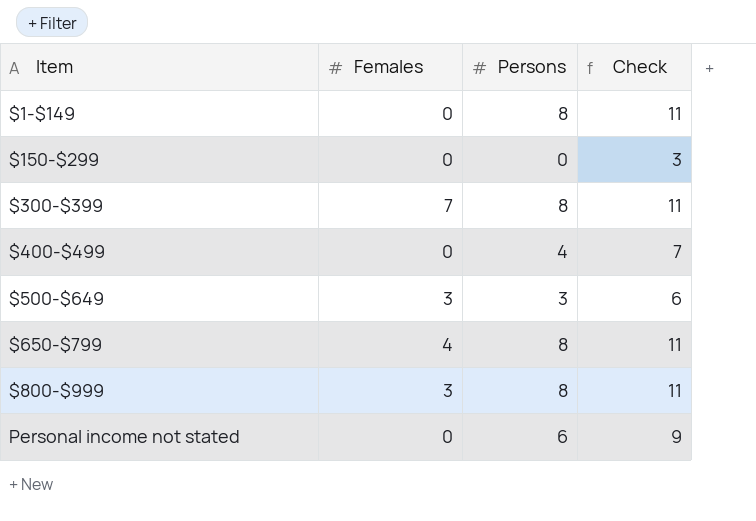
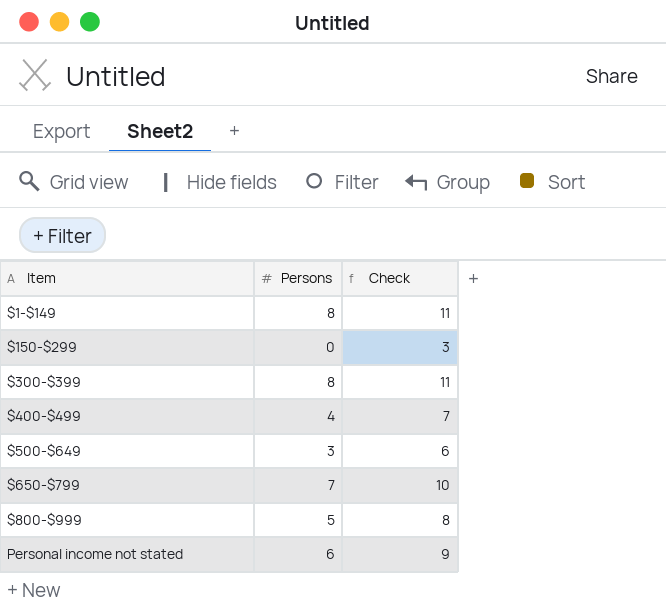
column Females | position: 2 -> none
$650-$799 | Persons: 8 -> 7
$650-$799 | Check: 11 -> 10
$800-$999 | Persons: 8 -> 5
$800-$999 | Check: 11 -> 8

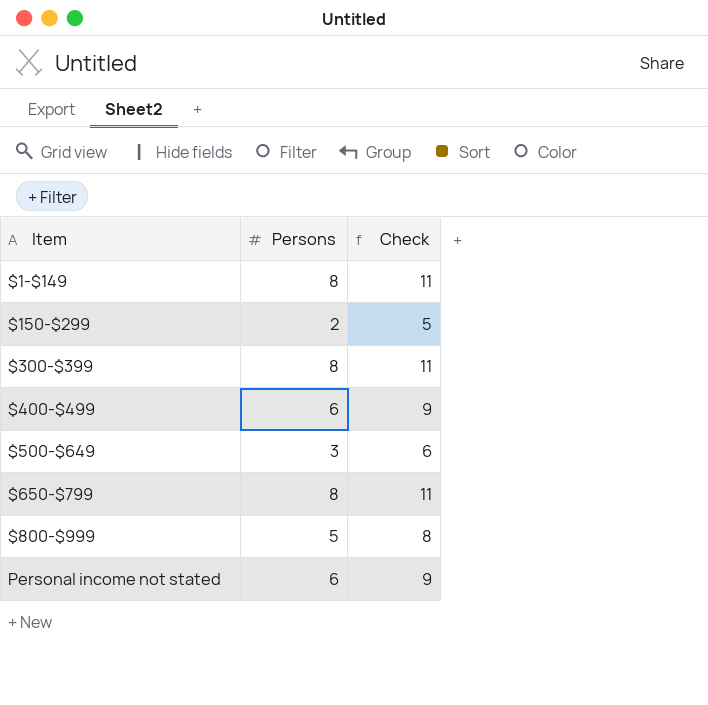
$150-$299 | Persons: 0 -> 2
$150-$299 | Check: 3 -> 5
$400-$499 | Persons: 4 -> 6
$400-$499 | Check: 7 -> 9
$650-$799 | Persons: 7 -> 8
$650-$799 | Check: 10 -> 11

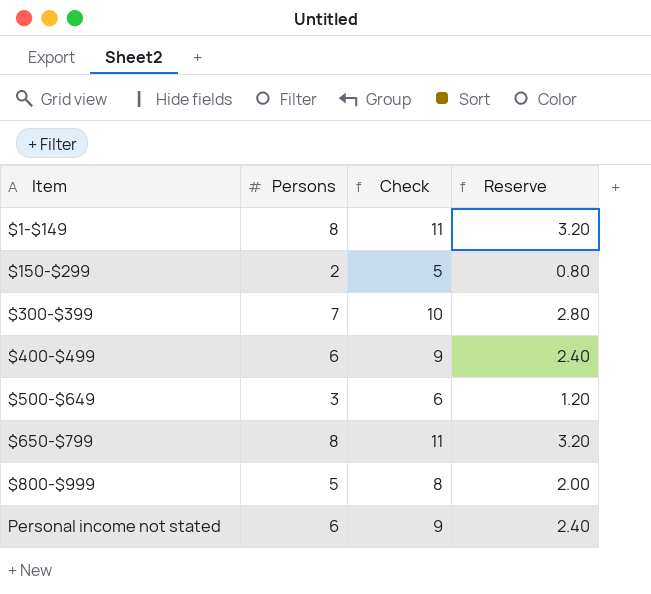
column Reserve | formula: none -> [Persons] * 0.4
$300-$399 | Persons: 8 -> 7
$300-$399 | Check: 11 -> 10

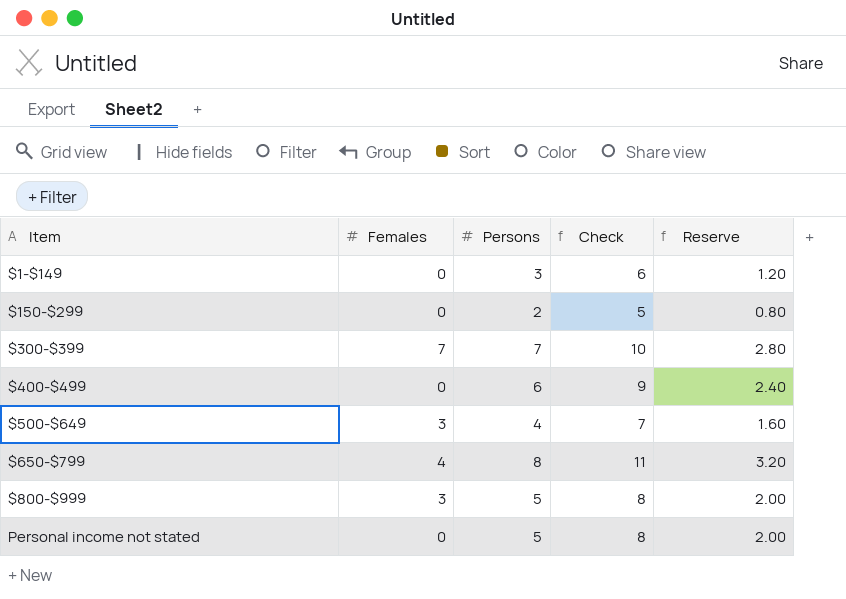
column Females | position: none -> 2
$1-$149 | Persons: 8 -> 3
$1-$149 | Check: 11 -> 6
$1-$149 | Reserve: 3.20 -> 1.20
$500-$649 | Persons: 3 -> 4
$500-$649 | Check: 6 -> 7
$500-$649 | Reserve: 1.20 -> 1.60
Personal income not stated | Persons: 6 -> 5
Personal income not stated | Check: 9 -> 8
Personal income not stated | Reserve: 2.40 -> 2.00

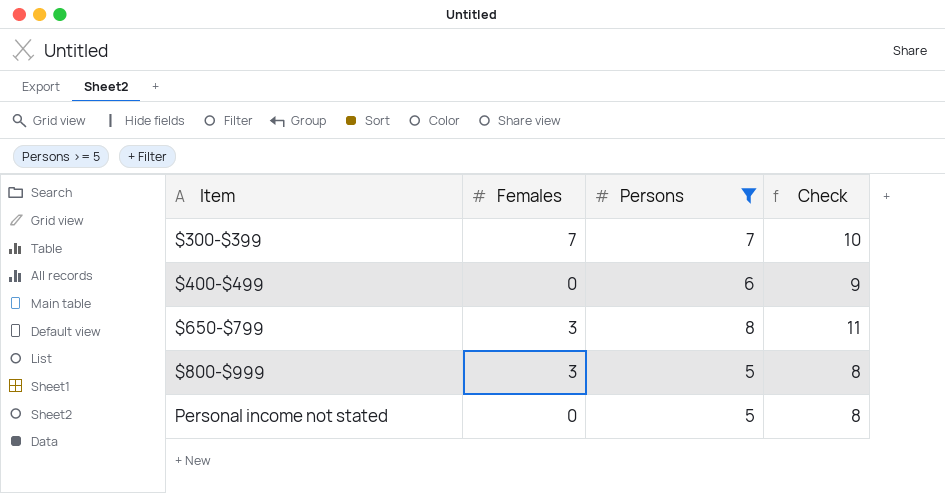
filter: none -> Persons >= 5
column Reserve | formula: [Persons] * 0.4 -> none
$650-$799 | Females: 4 -> 3

